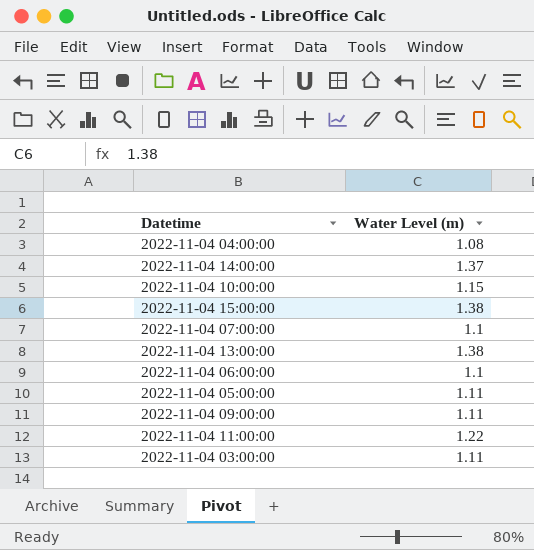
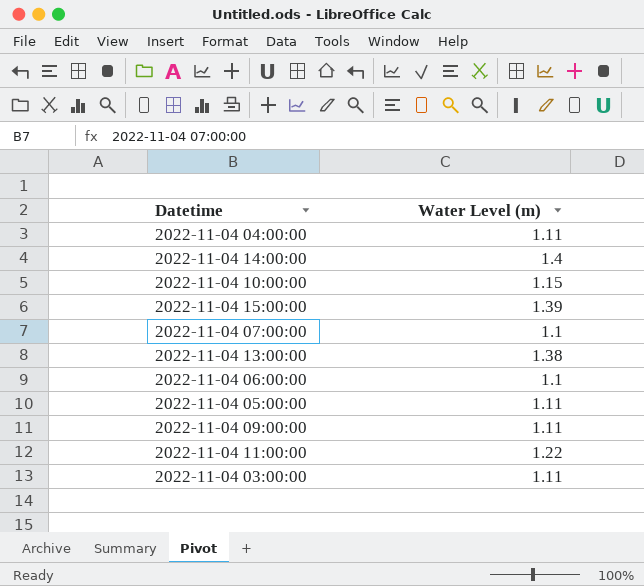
2022-11-04 04:00:00 | Water Level (m): 1.08 -> 1.11
2022-11-04 14:00:00 | Water Level (m): 1.37 -> 1.4
2022-11-04 15:00:00 | Water Level (m): 1.38 -> 1.39

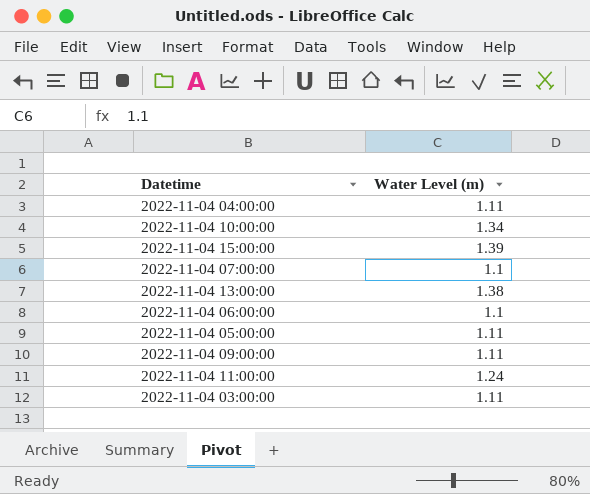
row 2022-11-04 14:00:00: 1.4 -> none
2022-11-04 10:00:00 | Water Level (m): 1.15 -> 1.34
2022-11-04 11:00:00 | Water Level (m): 1.22 -> 1.24

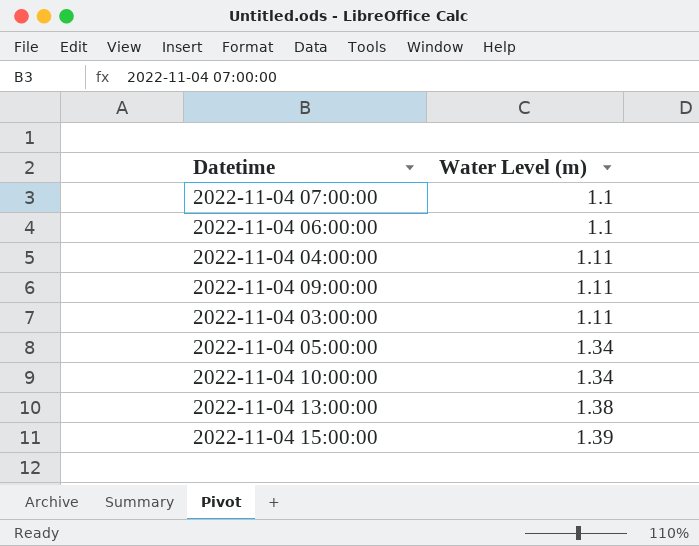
row order: none -> Water Level (m) ascending
row 2022-11-04 11:00:00: 1.24 -> none
2022-11-04 05:00:00 | Water Level (m): 1.11 -> 1.34

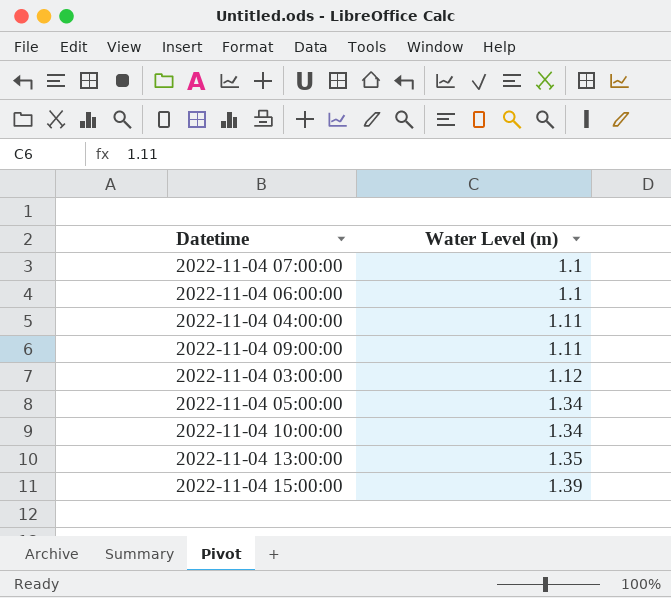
2022-11-04 03:00:00 | Water Level (m): 1.11 -> 1.12
2022-11-04 13:00:00 | Water Level (m): 1.38 -> 1.35

